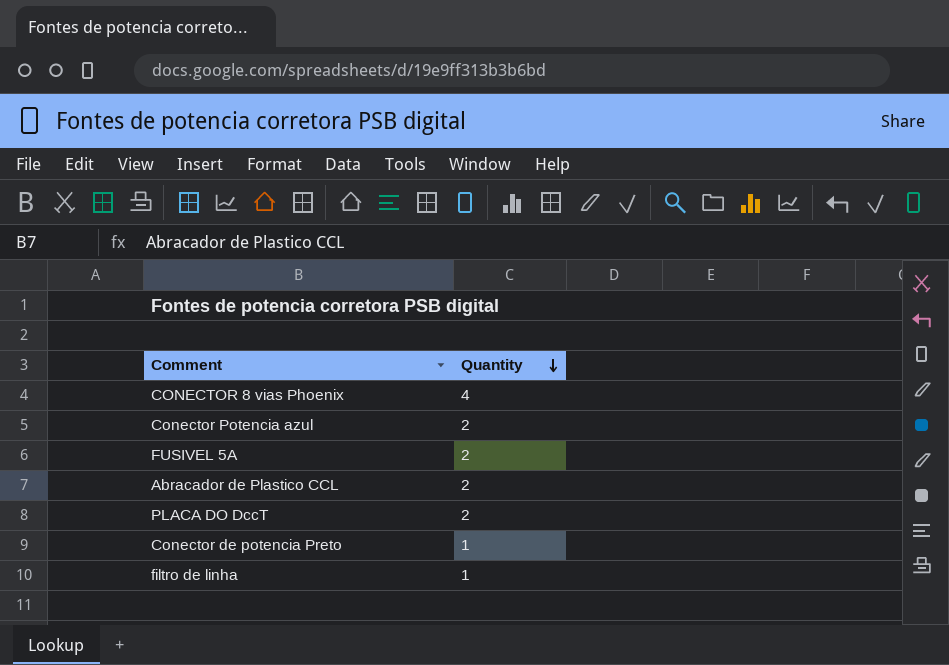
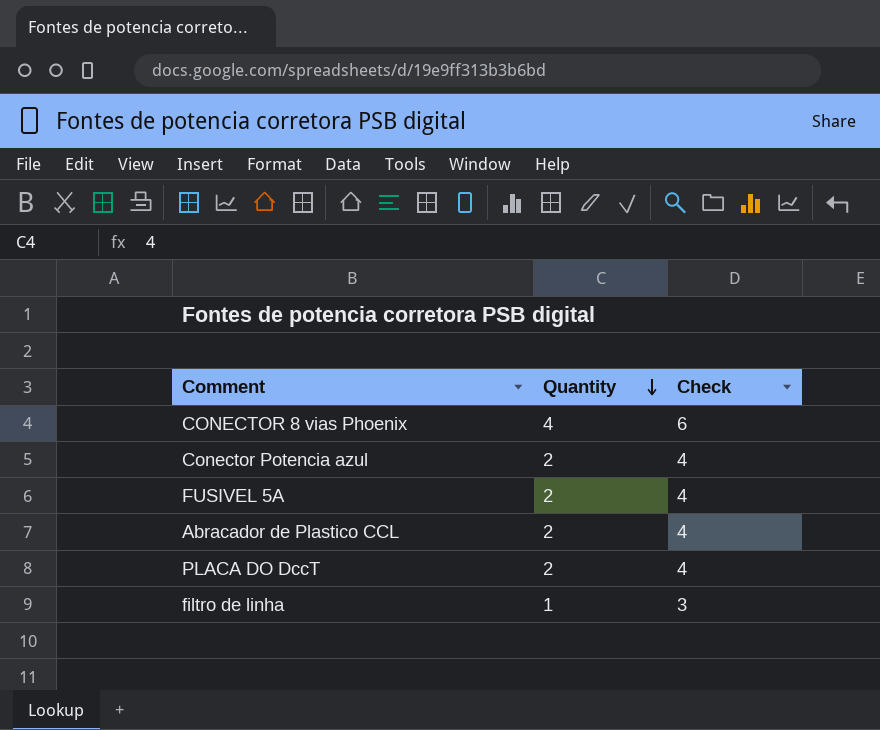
column Check | formula: none -> [Quantity] + 2
row Conector de potencia Preto: 1 -> none

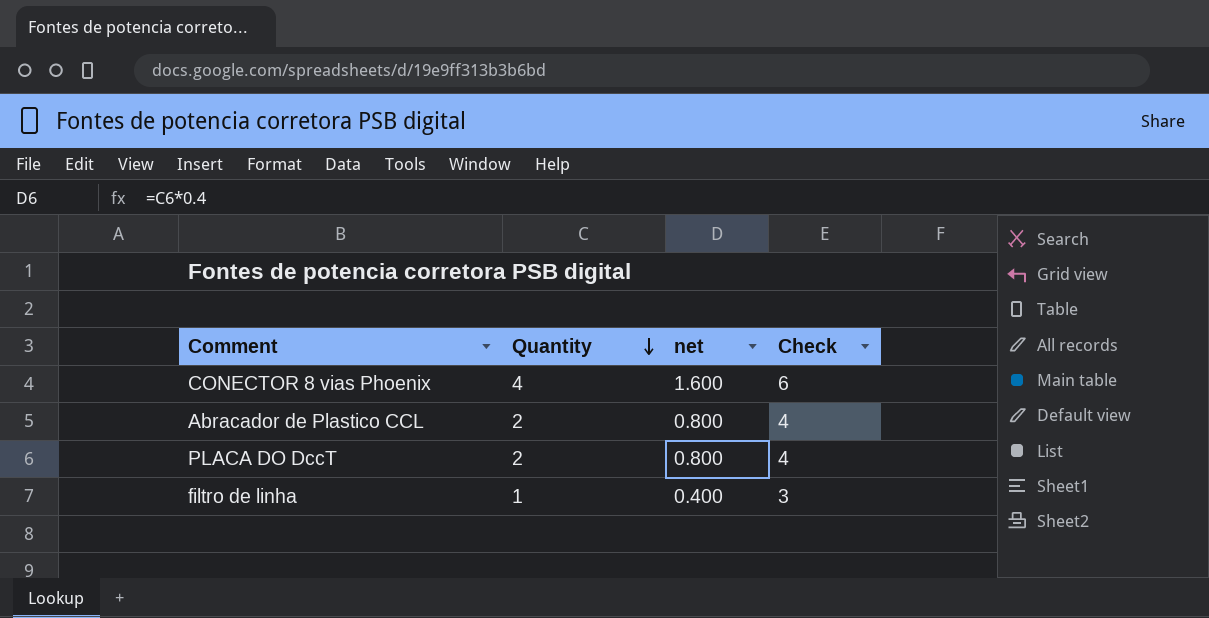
column net | formula: none -> [Quantity] * 0.4
row Conector Potencia azul: 2 | 4 -> none
row FUSIVEL 5A: 2 | 4 -> none

